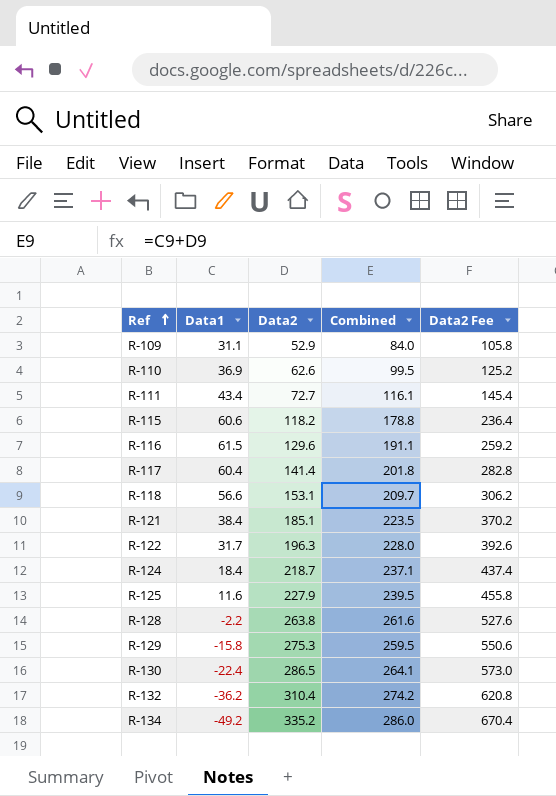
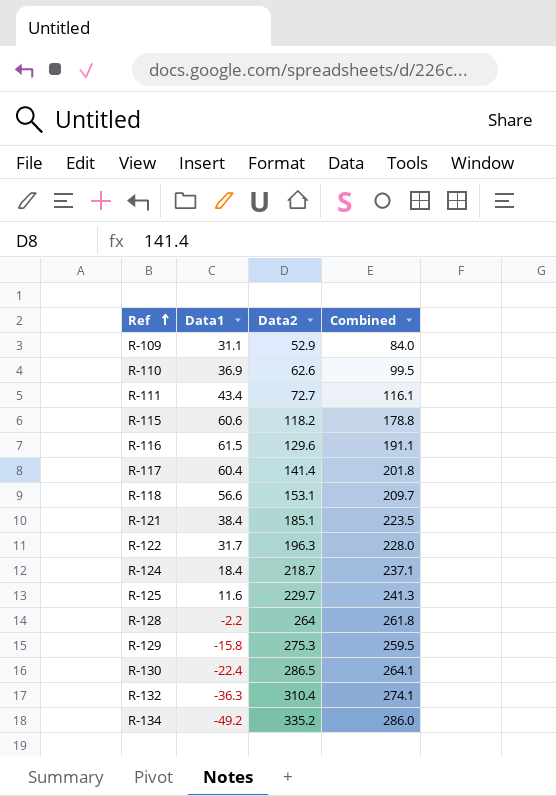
column Data2 Fee | formula: [Data2] * 2 -> none
R-125 | Data2: 227.9 -> 229.7
R-125 | Combined: 239.5 -> 241.3
R-128 | Data2: 263.8 -> 264
R-128 | Combined: 261.6 -> 261.8
R-132 | Data1: -36.2 -> -36.3
R-132 | Combined: 274.2 -> 274.1

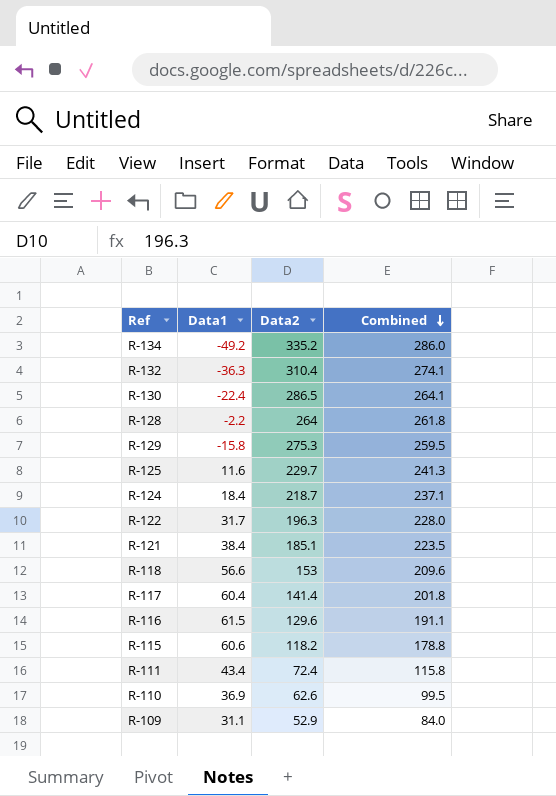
row order: Ref ascending -> Combined descending
R-118 | Data2: 153.1 -> 153
R-118 | Combined: 209.7 -> 209.6
R-111 | Data2: 72.7 -> 72.4
R-111 | Combined: 116.1 -> 115.8

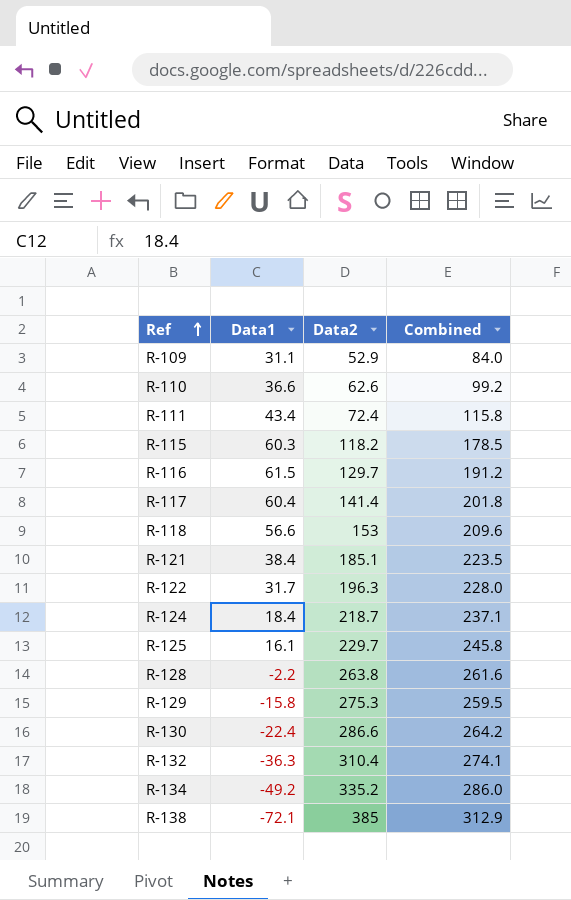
row order: Combined descending -> Ref ascending
R-110 | Data1: 36.9 -> 36.6
R-110 | Combined: 99.5 -> 99.2
R-115 | Data1: 60.6 -> 60.3
R-115 | Combined: 178.8 -> 178.5
R-116 | Data2: 129.6 -> 129.7
R-116 | Combined: 191.1 -> 191.2
R-125 | Data1: 11.6 -> 16.1
R-125 | Combined: 241.3 -> 245.8
R-128 | Data2: 264 -> 263.8
R-128 | Combined: 261.8 -> 261.6
R-130 | Data2: 286.5 -> 286.6
R-130 | Combined: 264.1 -> 264.2
row R-138: none -> -72.1 | 385 | 312.9

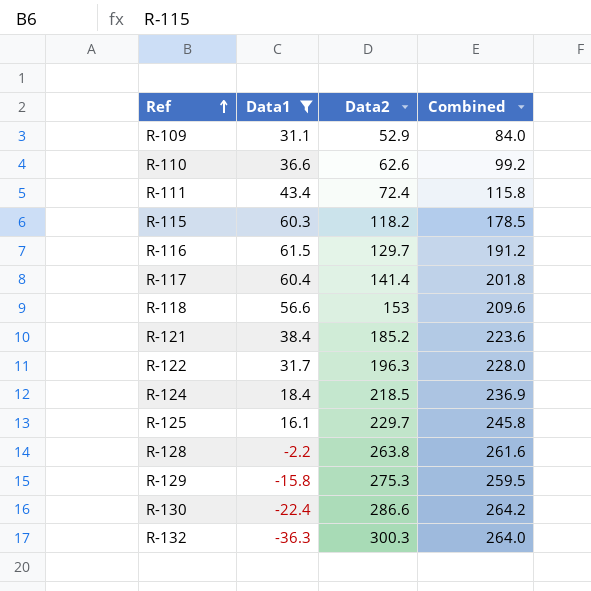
filter: none -> Data1 >= -36.3
R-121 | Data2: 185.1 -> 185.2
R-121 | Combined: 223.5 -> 223.6
R-124 | Data2: 218.7 -> 218.5
R-124 | Combined: 237.1 -> 236.9
R-132 | Data2: 310.4 -> 300.3
R-132 | Combined: 274.1 -> 264.0

